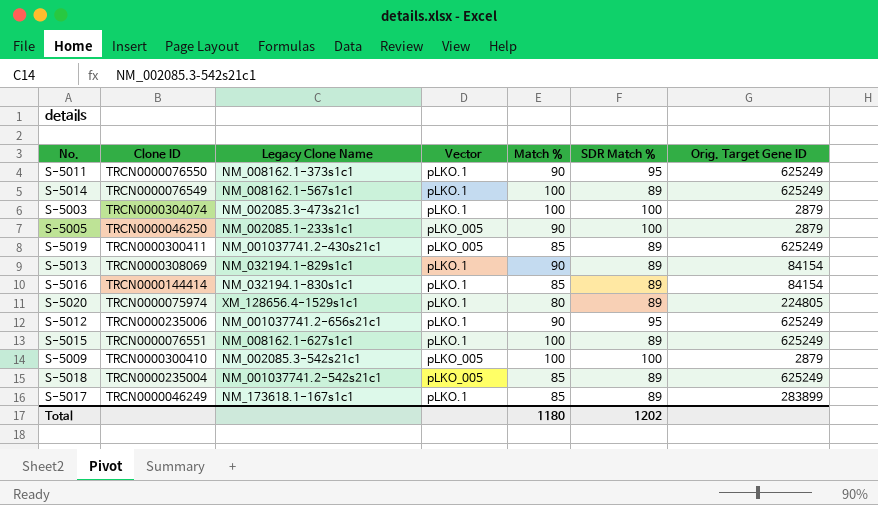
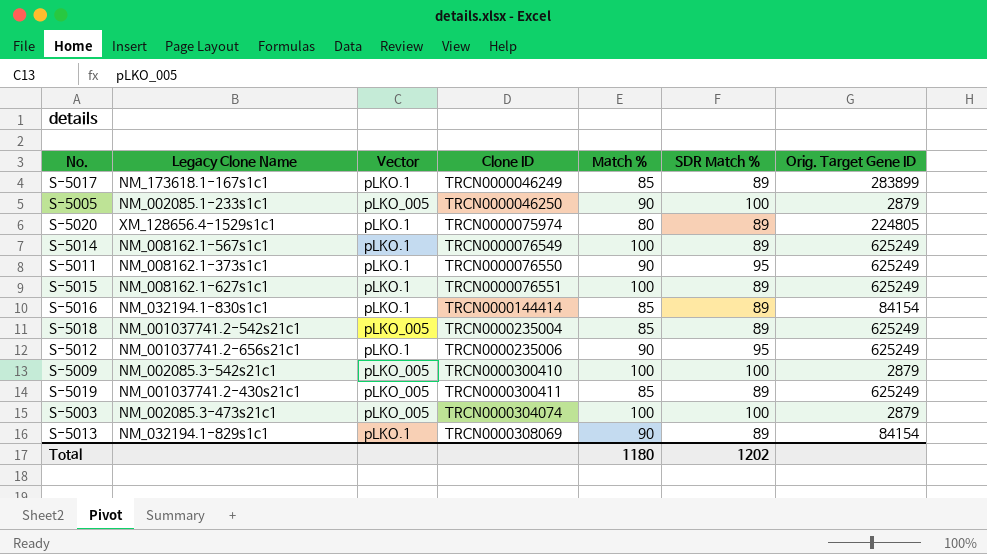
row order: none -> Clone ID ascending
column Clone ID | position: 2 -> 4
S-5003 | Vector: pLKO.1 -> pLKO_005

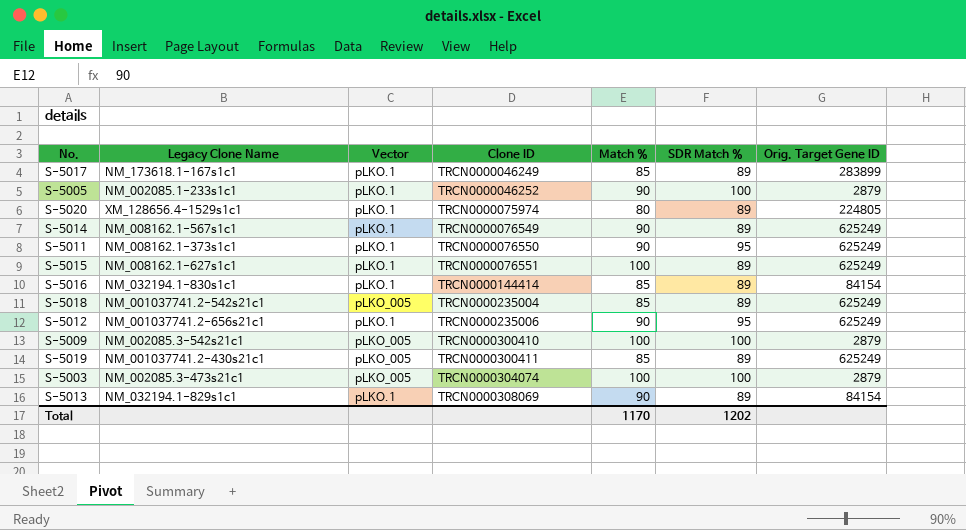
S-5005 | Vector: pLKO_005 -> pLKO.1
S-5005 | Clone ID: TRCN0000046250 -> TRCN0000046252
S-5014 | Match %: 100 -> 90
Total | Match %: 1180 -> 1170

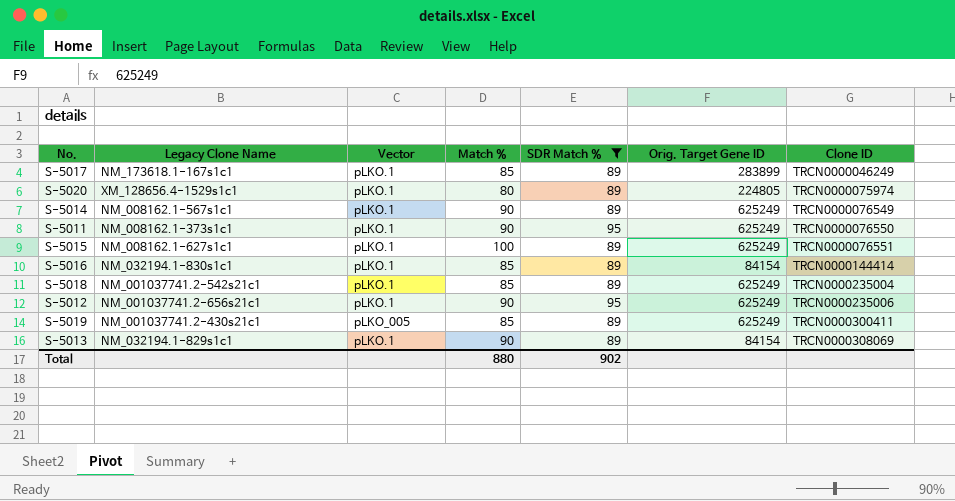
filter: none -> SDR Match % != 100
column Clone ID | position: 4 -> 7
S-5018 | Vector: pLKO_005 -> pLKO.1
Total | Match %: 1170 -> 880
Total | SDR Match %: 1202 -> 902

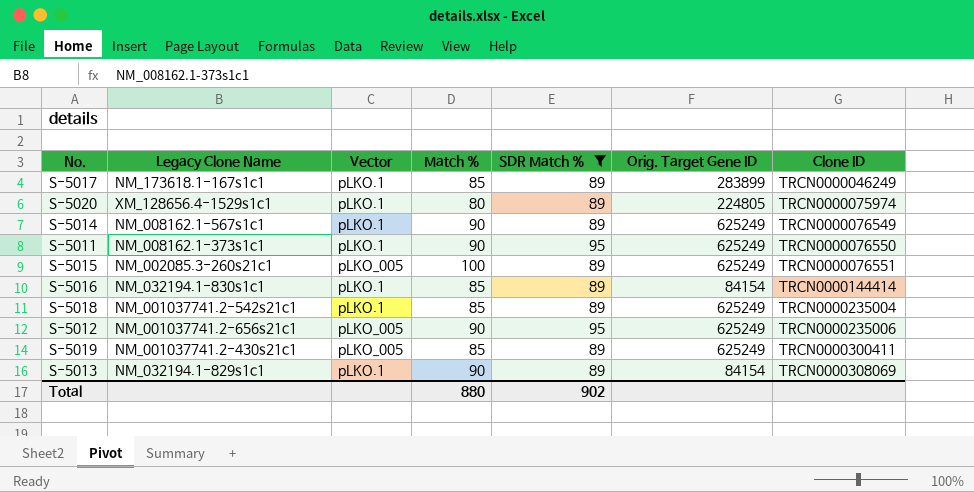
S-5015 | Legacy Clone Name: NM_008162.1-627s1c1 -> NM_002085.3-260s21c1
S-5015 | Vector: pLKO.1 -> pLKO_005
S-5012 | Vector: pLKO.1 -> pLKO_005

